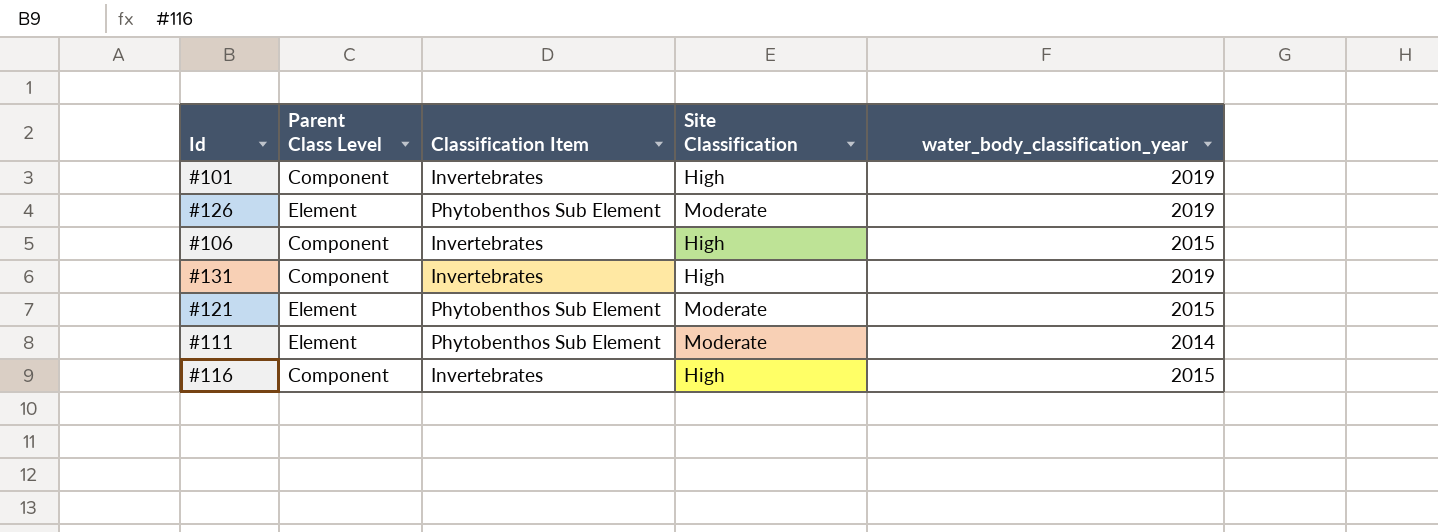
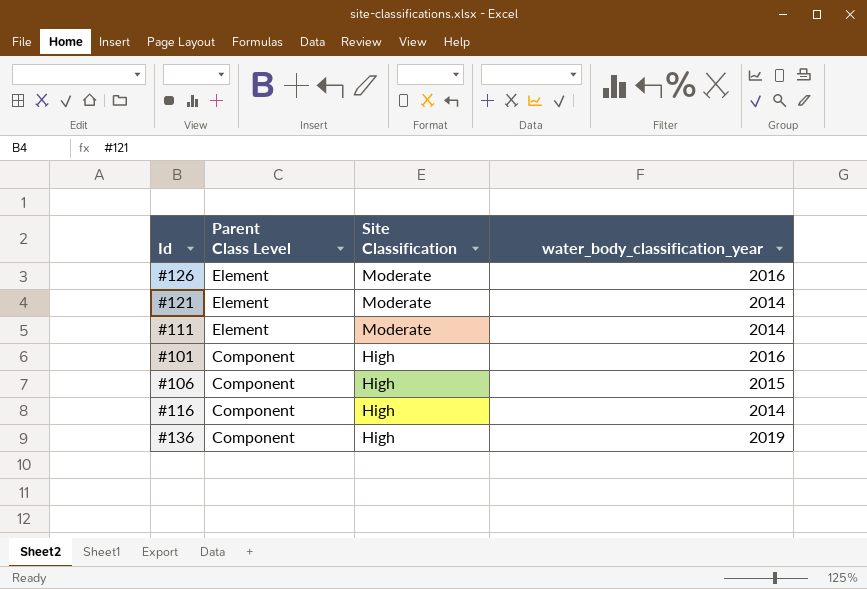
row order: none -> Parent Class Level descending
column Classification Item | position: 3 -> none
row #131: Component | Invertebrates | High | 2019 -> none
#126 | water_body_classification_year: 2019 -> 2016
#121 | water_body_classification_year: 2015 -> 2014
#101 | water_body_classification_year: 2019 -> 2016
#116 | water_body_classification_year: 2015 -> 2014
row #136: none -> Component | High | 2019

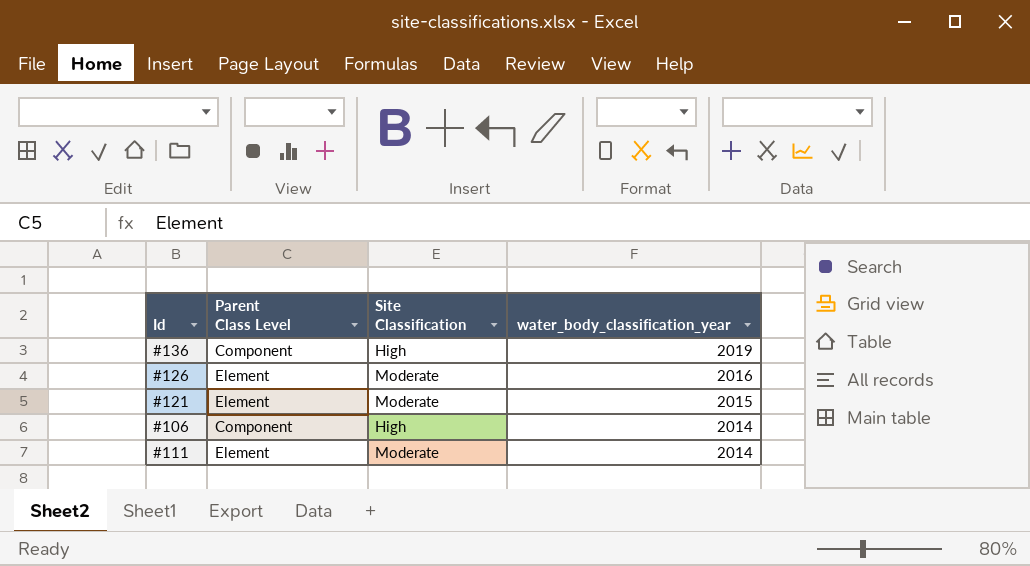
row order: Parent Class Level descending -> water_body_classification_year descending
row #101: Component | High | 2016 -> none
row #116: Component | High | 2014 -> none
#121 | water_body_classification_year: 2014 -> 2015
#106 | water_body_classification_year: 2015 -> 2014

